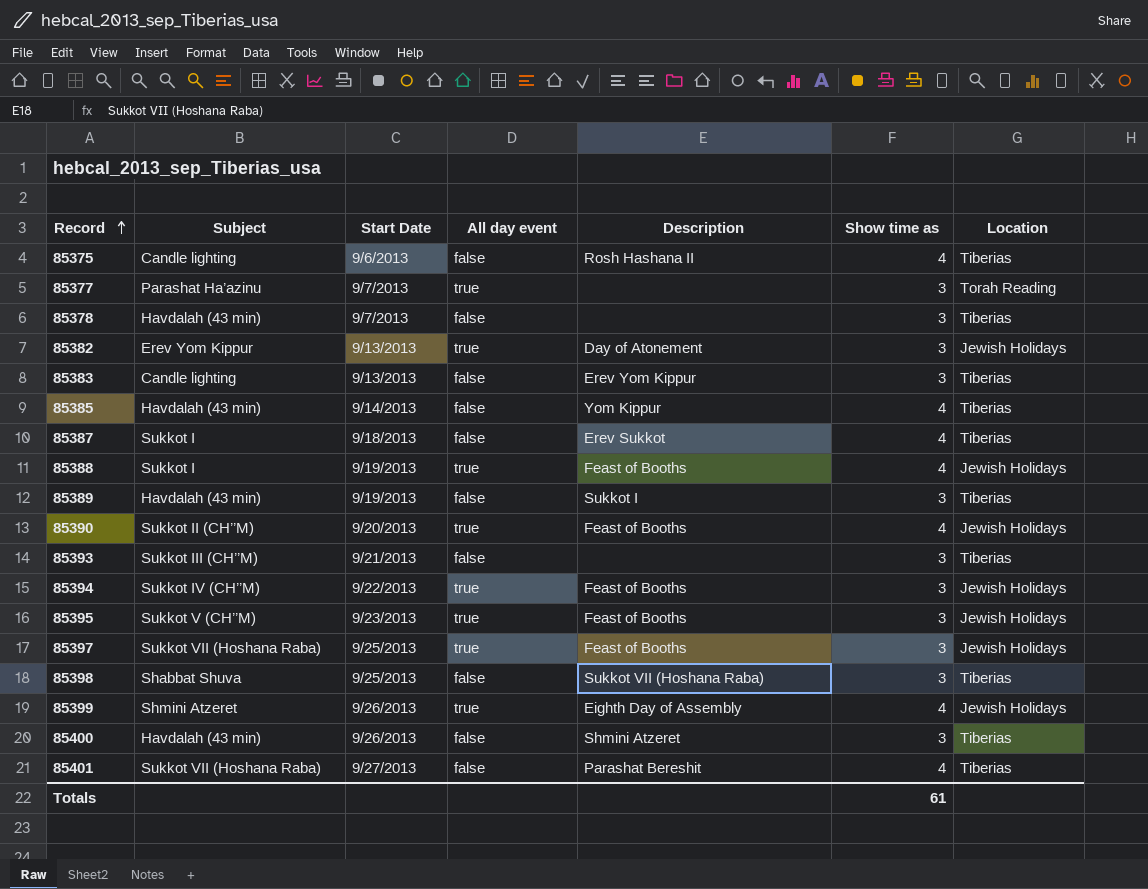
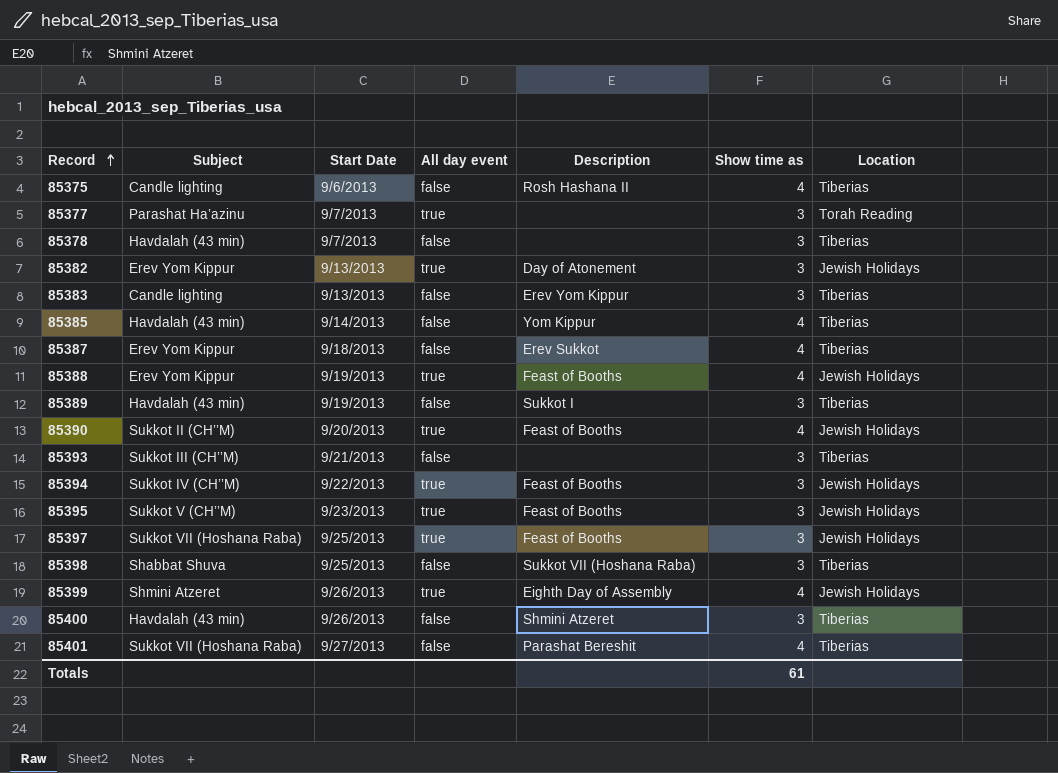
85387 | Subject: Sukkot I -> Erev Yom Kippur
85388 | Subject: Sukkot I -> Erev Yom Kippur

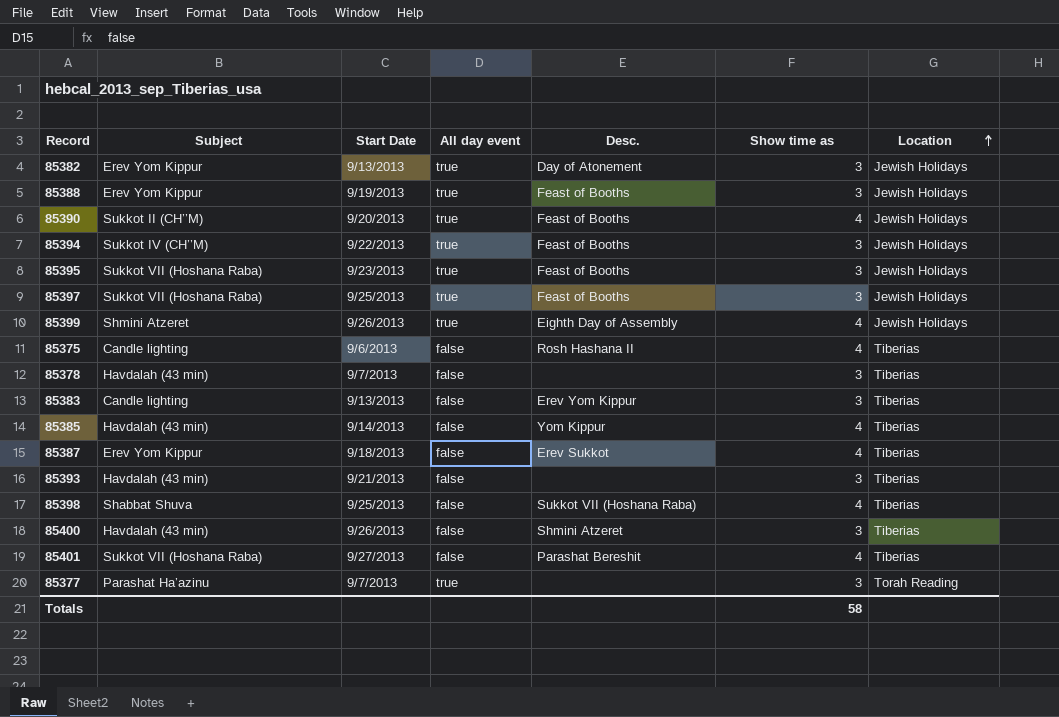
row order: Record ascending -> Location ascending
column name: Description -> Desc.
row 85389: Havdalah (43 min) | 9/19/2013 | false | Sukkot I | 3 | Tiberias -> none
85388 | Show time as: 4 -> 3
85395 | Subject: Sukkot V (CH’’M) -> Sukkot VII (Hoshana Raba)
85393 | Subject: Sukkot III (CH’’M) -> Havdalah (43 min)
85398 | Show time as: 3 -> 4
Totals | Show time as: 61 -> 58

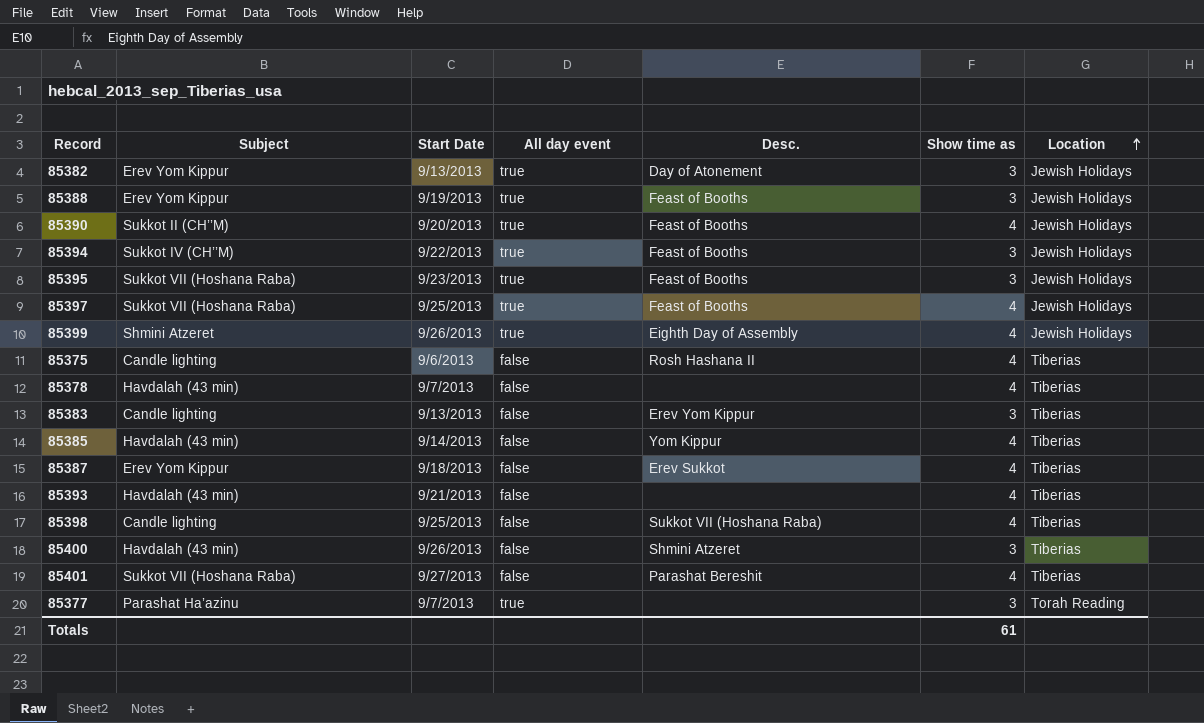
85397 | Show time as: 3 -> 4
85378 | Show time as: 3 -> 4
85393 | Show time as: 3 -> 4
85398 | Subject: Shabbat Shuva -> Candle lighting
Totals | Show time as: 58 -> 61

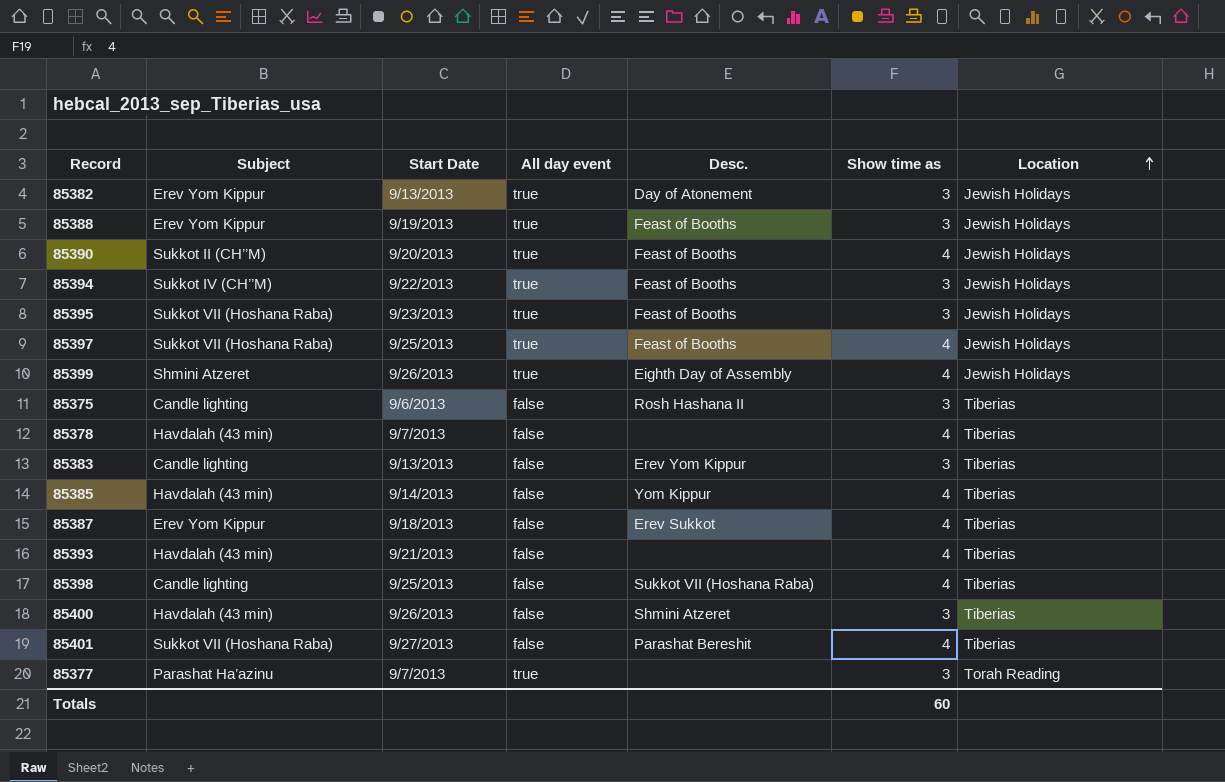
85375 | Show time as: 4 -> 3
Totals | Show time as: 61 -> 60

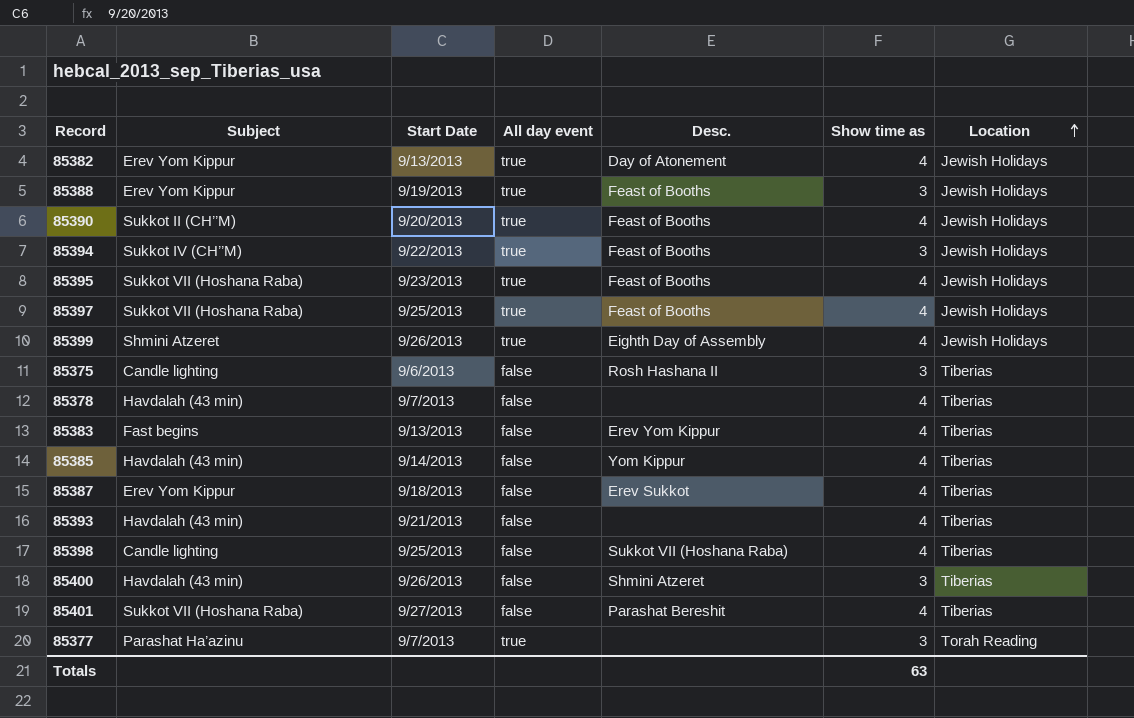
85382 | Show time as: 3 -> 4
85395 | Show time as: 3 -> 4
85383 | Subject: Candle lighting -> Fast begins
85383 | Show time as: 3 -> 4
Totals | Show time as: 60 -> 63

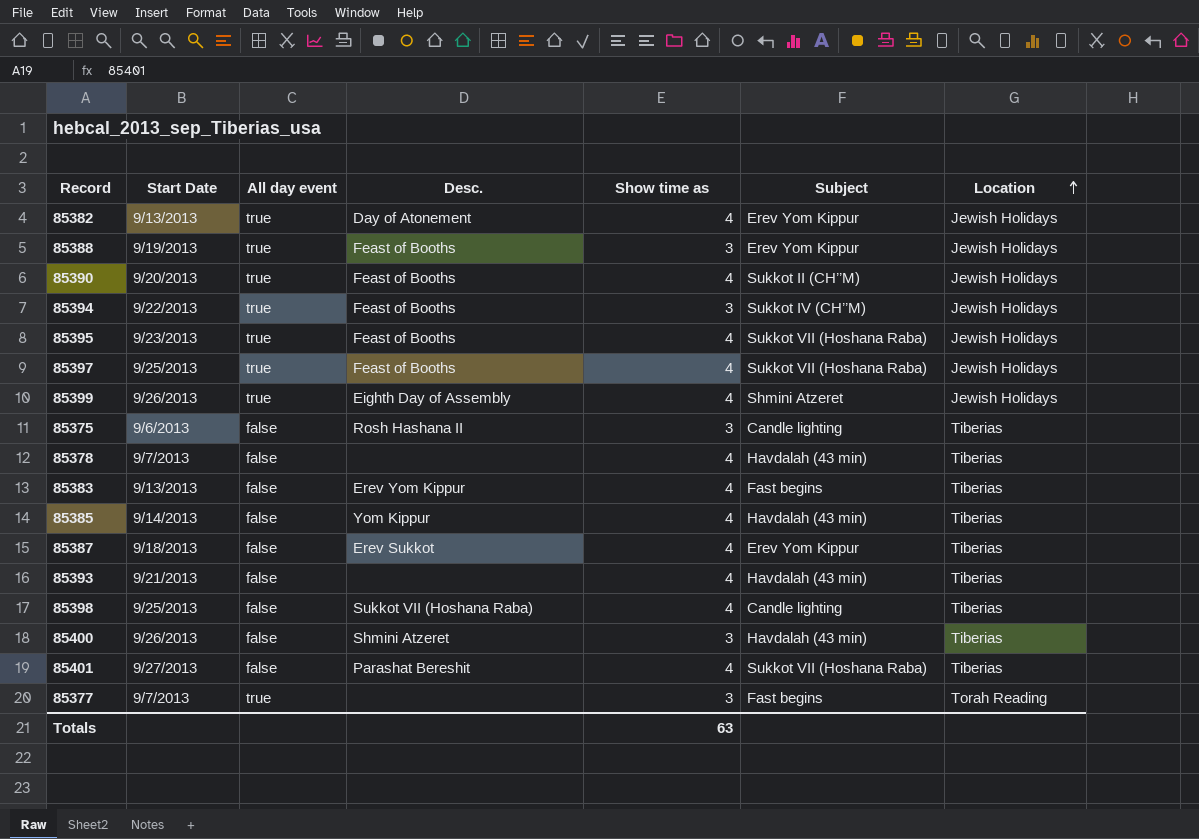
column Subject | position: 2 -> 6
85377 | Subject: Parashat Ha’azinu -> Fast begins

